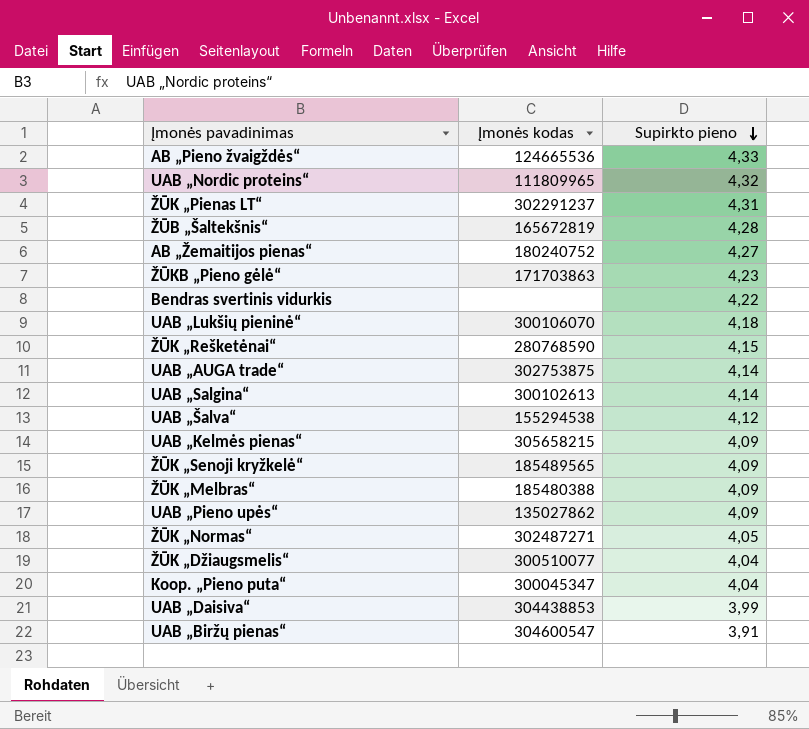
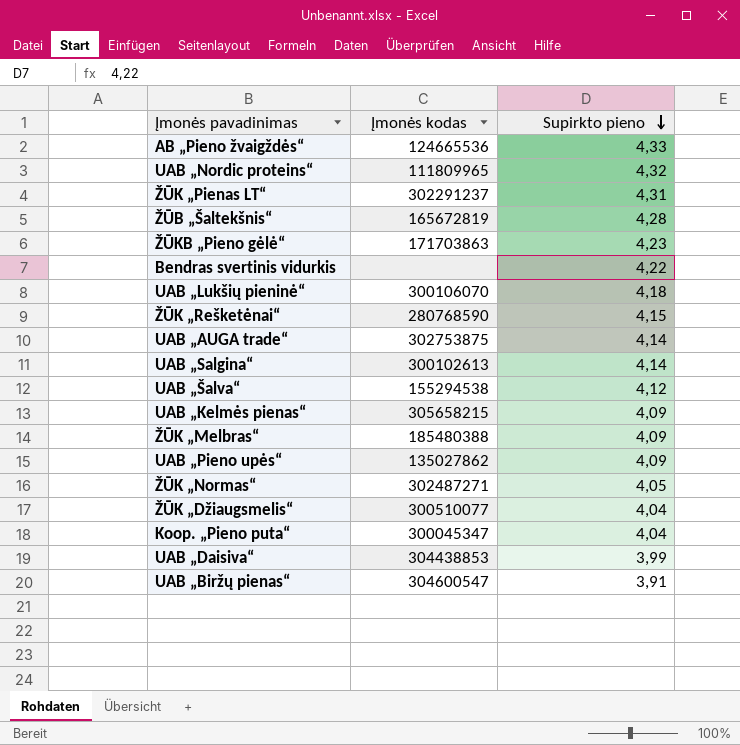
row AB „Žemaitijos pienas“: 180240752 | 4,27 -> none
row ŽŪK „Senoji kryžkelė“: 185489565 | 4,09 -> none

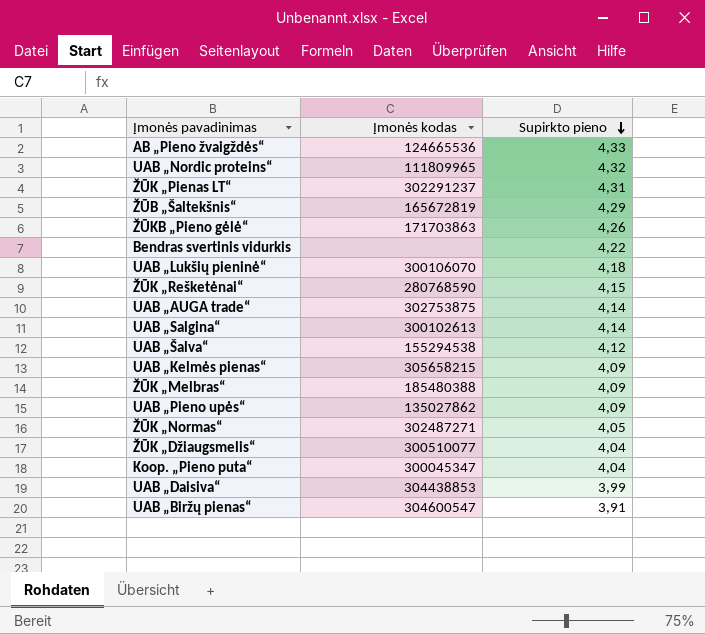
ŽŪB „Šaltekšnis“ | Supirkto pieno: 4,28 -> 4,29
ŽŪKB „Pieno gėlė“ | Supirkto pieno: 4,23 -> 4,26

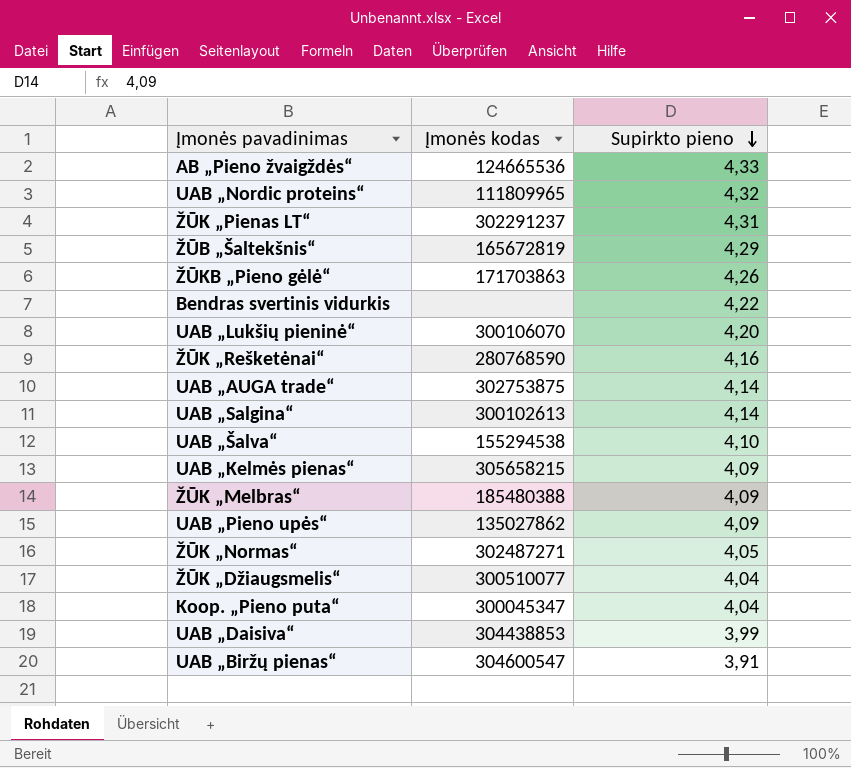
UAB „Lukšių pieninė“ | Supirkto pieno: 4,18 -> 4,20
ŽŪK „Rešketėnai“ | Supirkto pieno: 4,15 -> 4,16
UAB „Šalva“ | Supirkto pieno: 4,12 -> 4,10

